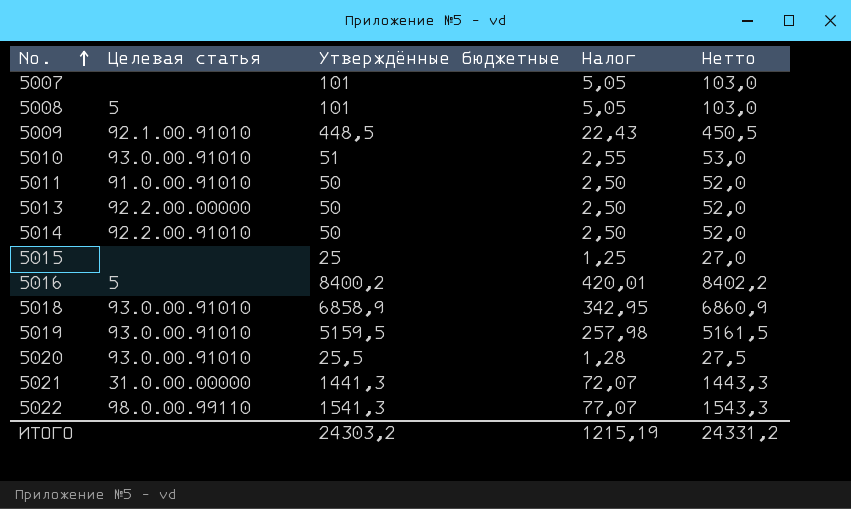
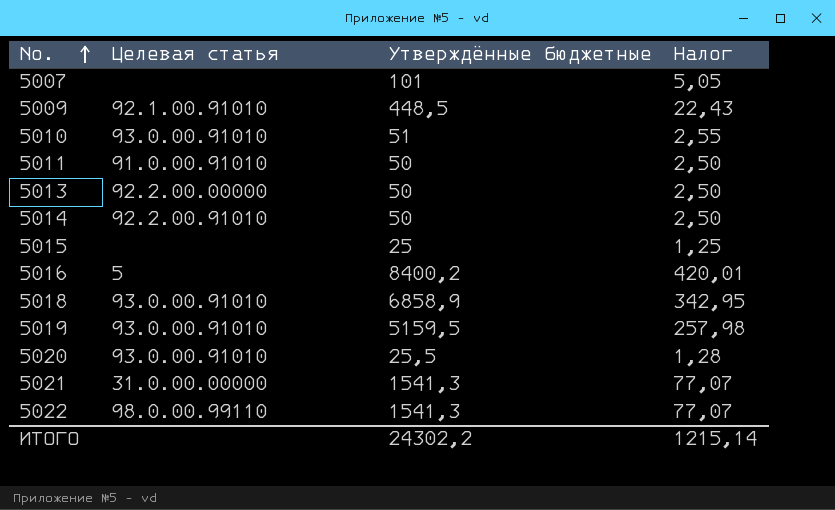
column Нетто | formula: [Утверждённые бюджетные] + 2 -> none
row 5008: 5 | 101 | 5,05 | 103,0 -> none
5021 | Утверждённые бюджетные: 1441,3 -> 1541,3
5021 | Налог: 72,07 -> 77,07
ИТОГО | Утверждённые бюджетные: 24303,2 -> 24302,2
ИТОГО | Налог: 1215,19 -> 1215,14

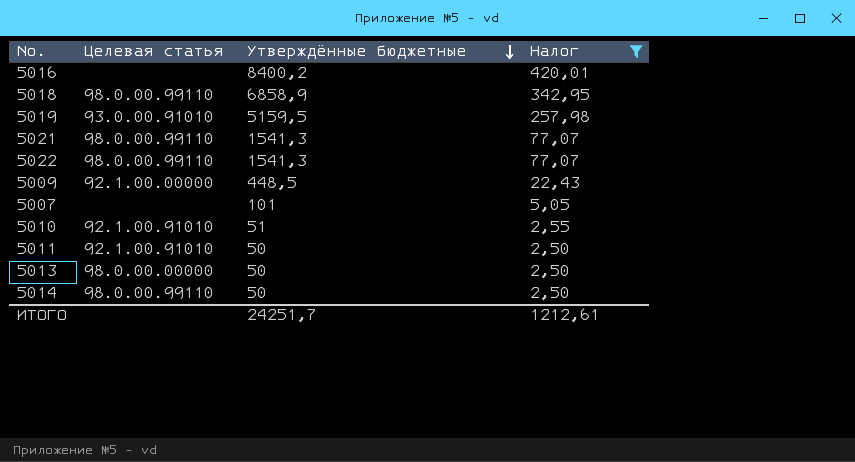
filter: none -> Налог >= 2,50
row order: No. ascending -> Утверждённые бюджетные descending
5016 | Целевая статья: 5 -> none
5018 | Целевая статья: 93.0.00.91010 -> 98.0.00.99110
5021 | Целевая статья: 31.0.00.00000 -> 98.0.00.99110
5009 | Целевая статья: 92.1.00.91010 -> 92.1.00.00000
5010 | Целевая статья: 93.0.00.91010 -> 92.1.00.91010
5011 | Целевая статья: 91.0.00.91010 -> 92.1.00.91010
5013 | Целевая статья: 92.2.00.00000 -> 98.0.00.00000
5014 | Целевая статья: 92.2.00.91010 -> 98.0.00.99110
ИТОГО | Утверждённые бюджетные: 24302,2 -> 24251,7
ИТОГО | Налог: 1215,14 -> 1212,61

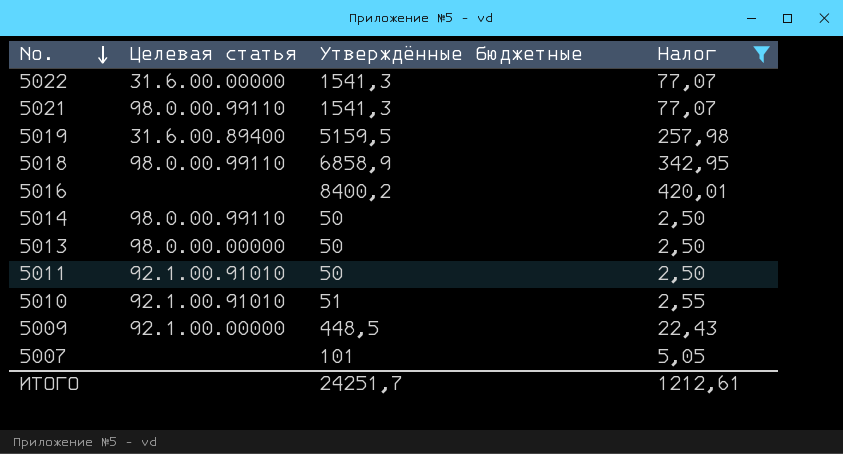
row order: Утверждённые бюджетные descending -> No. descending
5022 | Целевая статья: 98.0.00.99110 -> 31.6.00.00000
5019 | Целевая статья: 93.0.00.91010 -> 31.6.00.89400

